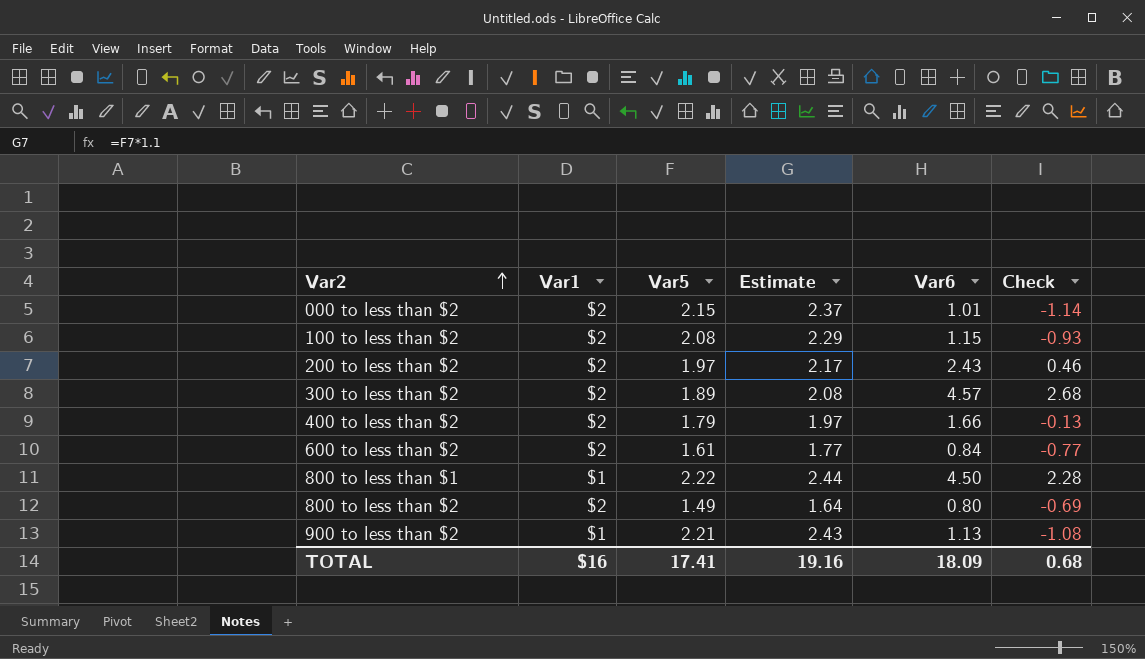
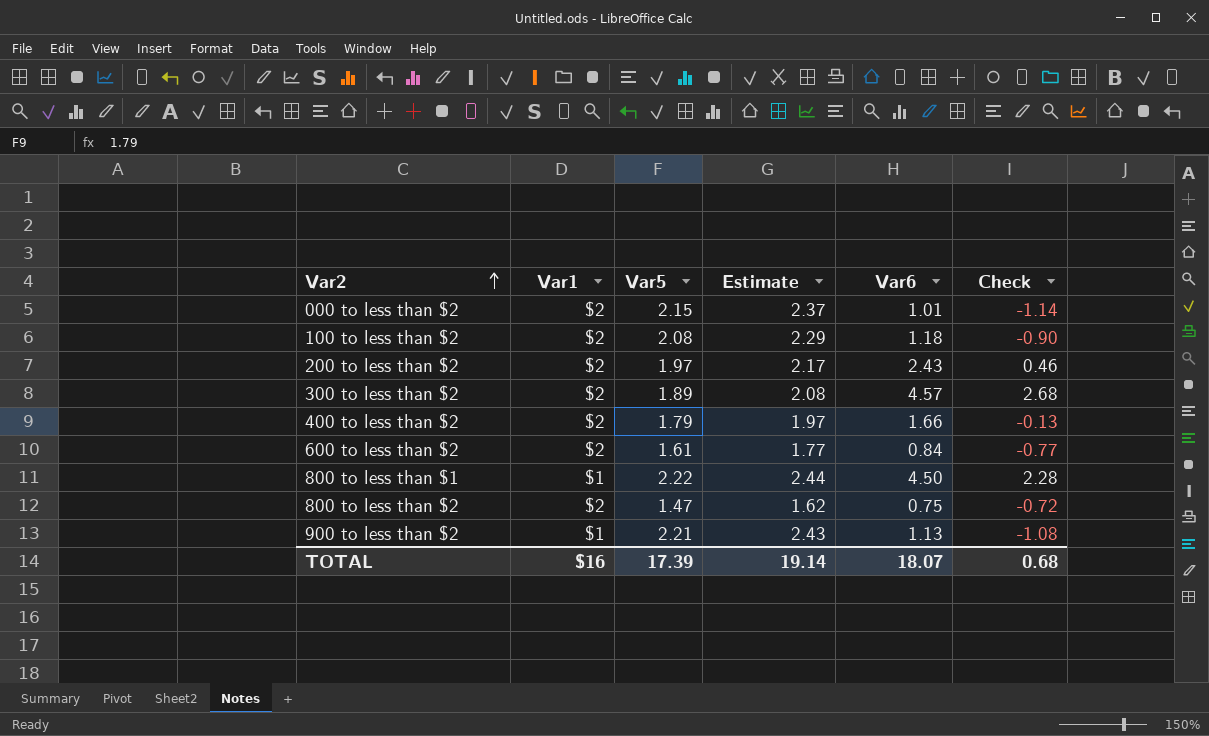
100 to less than $2 | Var6: 1.15 -> 1.18
100 to less than $2 | Check: -0.93 -> -0.90
800 to less than $2 | Var5: 1.49 -> 1.47
800 to less than $2 | Estimate: 1.64 -> 1.62
800 to less than $2 | Var6: 0.80 -> 0.75
800 to less than $2 | Check: -0.69 -> -0.72
TOTAL | Var5: 17.41 -> 17.39
TOTAL | Estimate: 19.16 -> 19.14
TOTAL | Var6: 18.09 -> 18.07

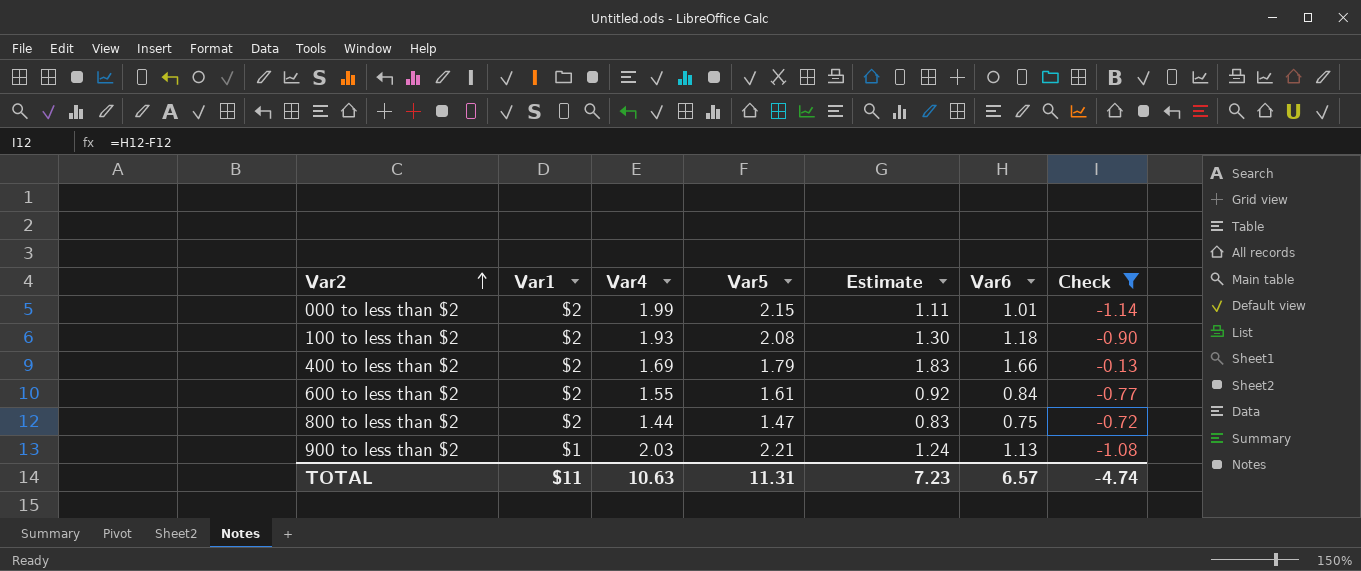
filter: none -> Check <= -0.13
column Var4 | position: none -> 3
column Estimate | formula: [Var5] * 1.1 -> [Var6] * 1.1
TOTAL | Var1: $16 -> $11
TOTAL | Var5: 17.39 -> 11.31
TOTAL | Estimate: 19.14 -> 7.23
TOTAL | Var6: 18.07 -> 6.57
TOTAL | Check: 0.68 -> -4.74

